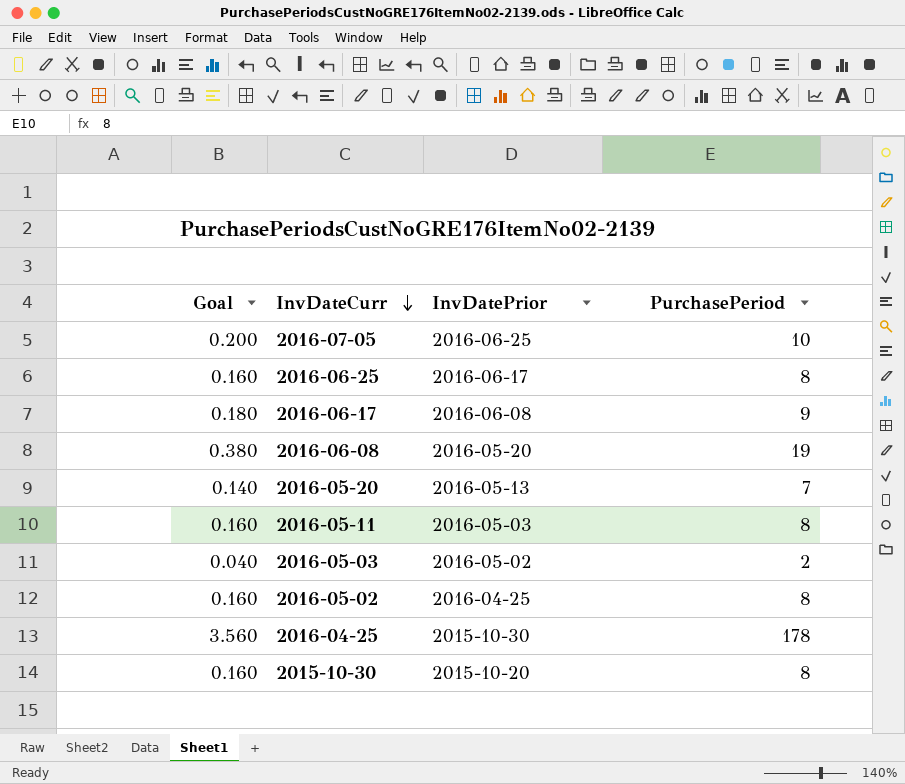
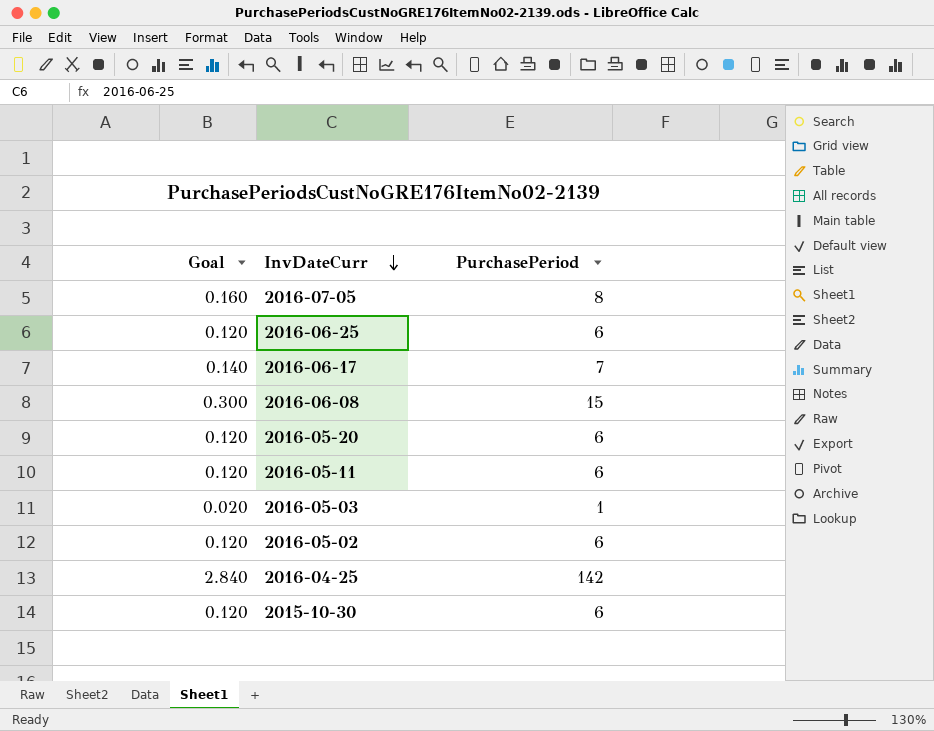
column InvDatePrior | position: 3 -> none
2016-07-05 | Goal: 0.200 -> 0.160
2016-07-05 | PurchasePeriod: 10 -> 8
2016-06-25 | Goal: 0.160 -> 0.120
2016-06-25 | PurchasePeriod: 8 -> 6
2016-06-17 | Goal: 0.180 -> 0.140
2016-06-17 | PurchasePeriod: 9 -> 7
2016-06-08 | Goal: 0.380 -> 0.300
2016-06-08 | PurchasePeriod: 19 -> 15
2016-05-20 | Goal: 0.140 -> 0.120
2016-05-20 | PurchasePeriod: 7 -> 6
2016-05-11 | Goal: 0.160 -> 0.120
2016-05-11 | PurchasePeriod: 8 -> 6
2016-05-03 | Goal: 0.040 -> 0.020
2016-05-03 | PurchasePeriod: 2 -> 1
2016-05-02 | Goal: 0.160 -> 0.120
2016-05-02 | PurchasePeriod: 8 -> 6
2016-04-25 | Goal: 3.560 -> 2.840
2016-04-25 | PurchasePeriod: 178 -> 142
2015-10-30 | Goal: 0.160 -> 0.120
2015-10-30 | PurchasePeriod: 8 -> 6

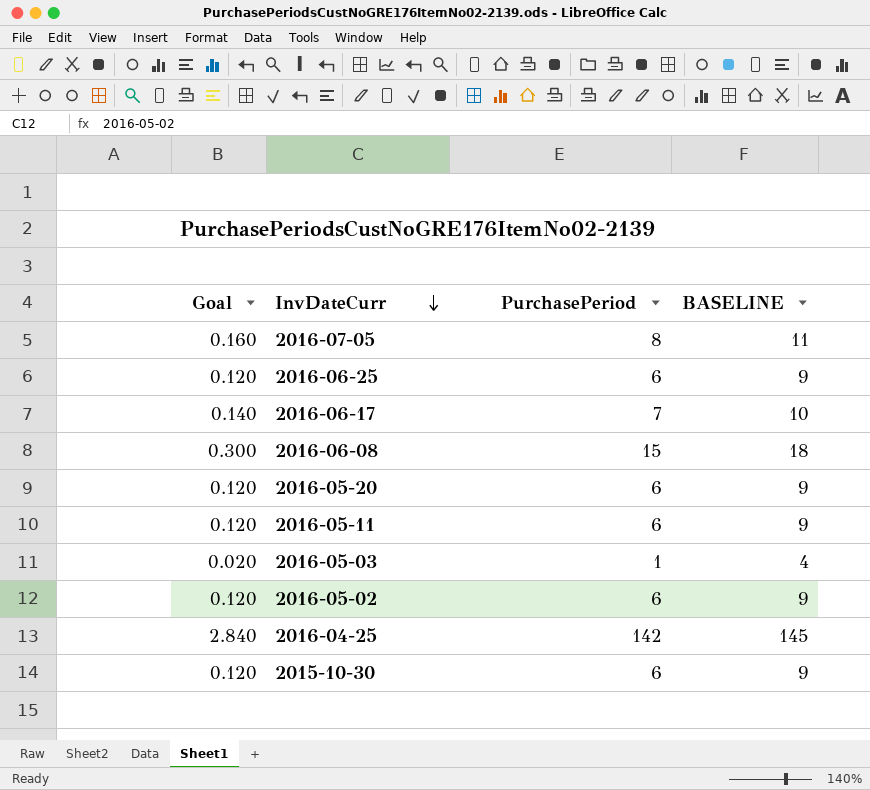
column BASELINE | formula: none -> [PurchasePeriod] + 3

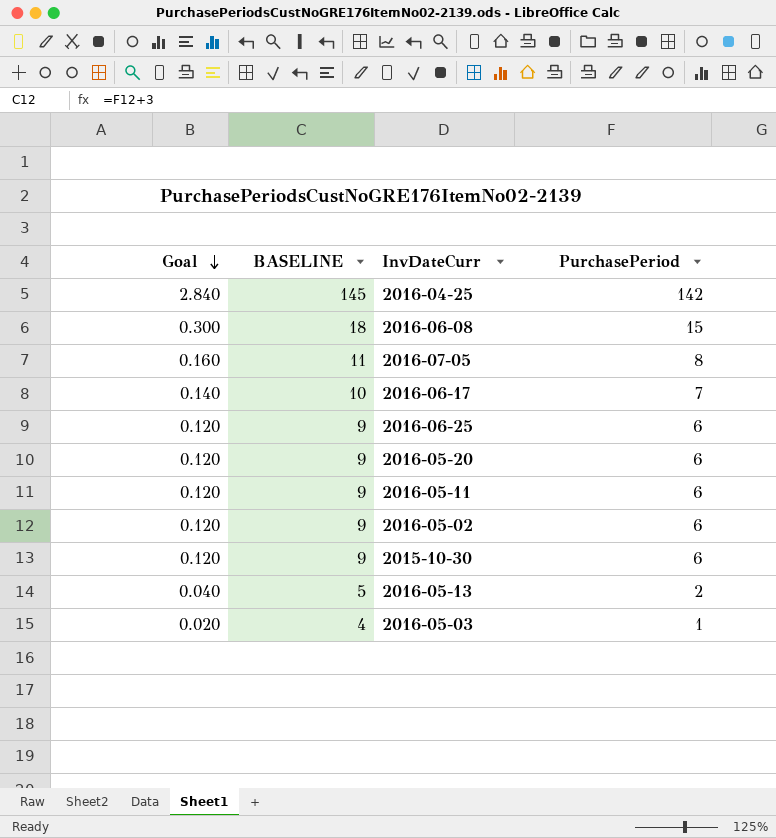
row order: InvDateCurr descending -> Goal descending
column BASELINE | position: 4 -> 2
row 2016-05-13: none -> 0.040 | 5 | 2

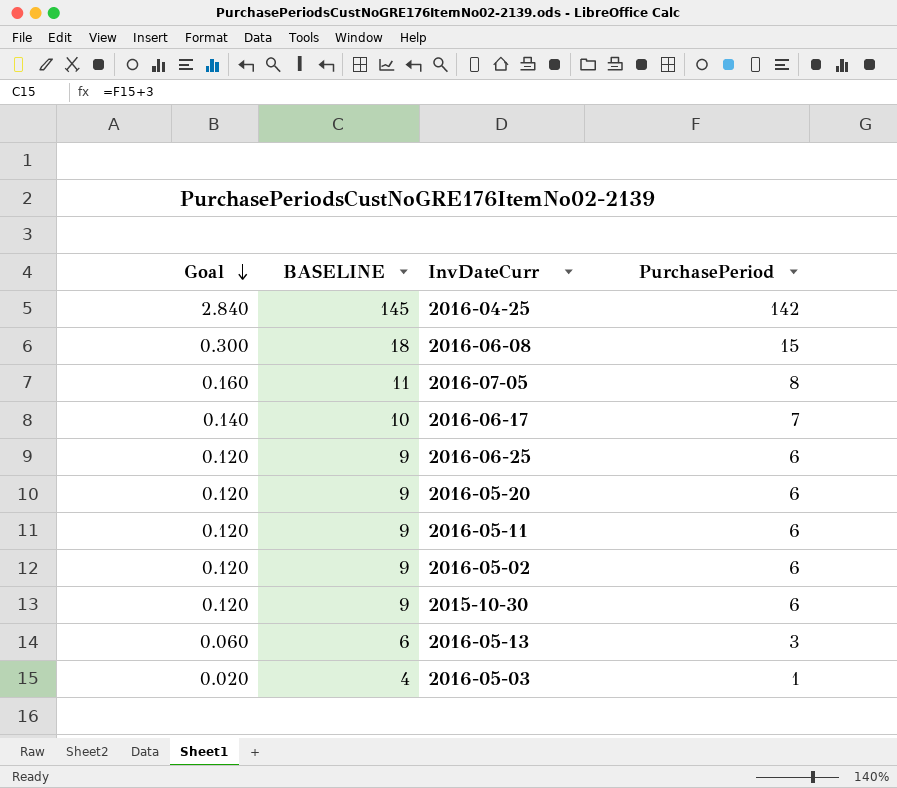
2016-05-13 | Goal: 0.040 -> 0.060
2016-05-13 | BASELINE: 5 -> 6
2016-05-13 | PurchasePeriod: 2 -> 3

